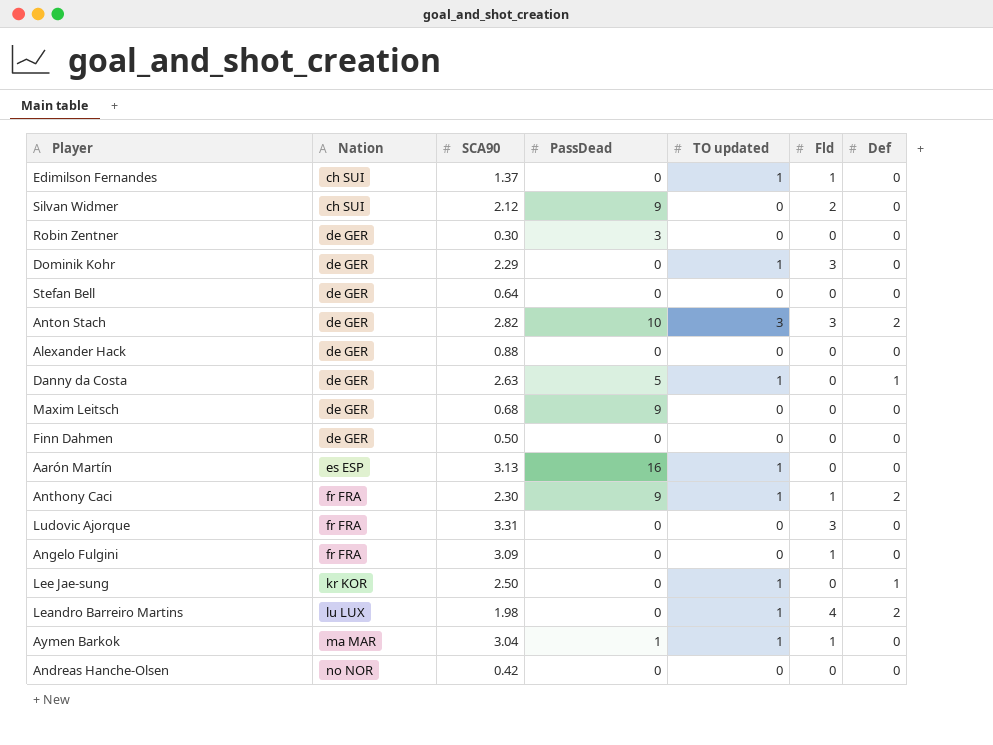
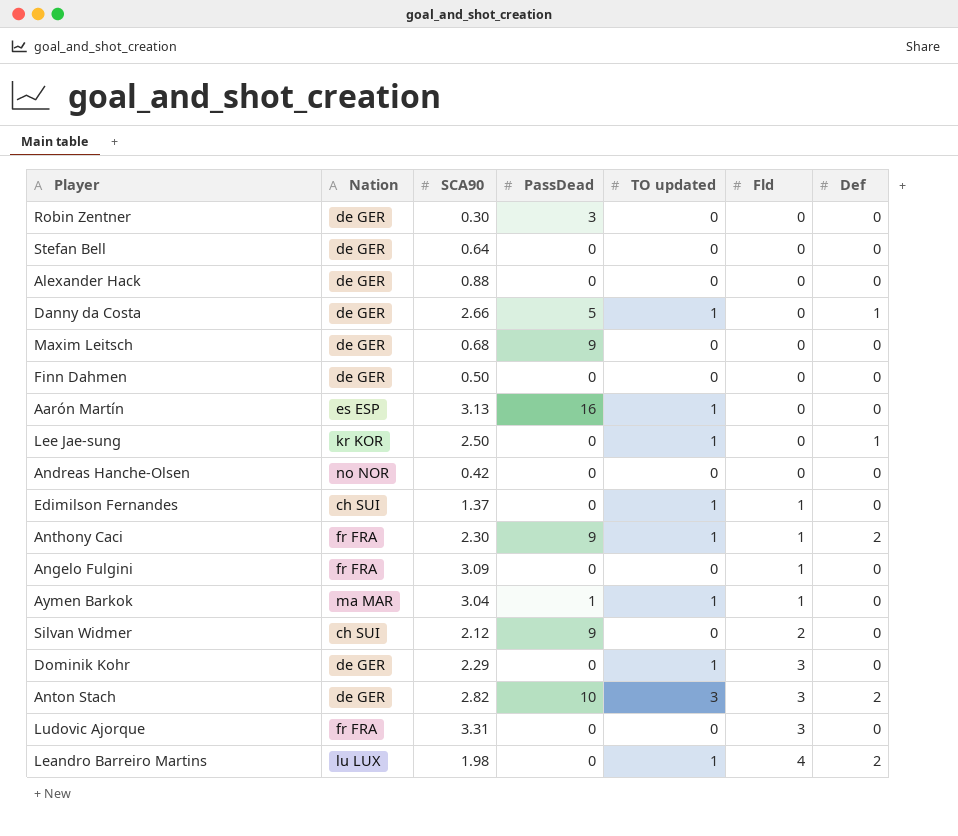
row order: Nation ascending -> Fld ascending
Danny da Costa | SCA90: 2.63 -> 2.66

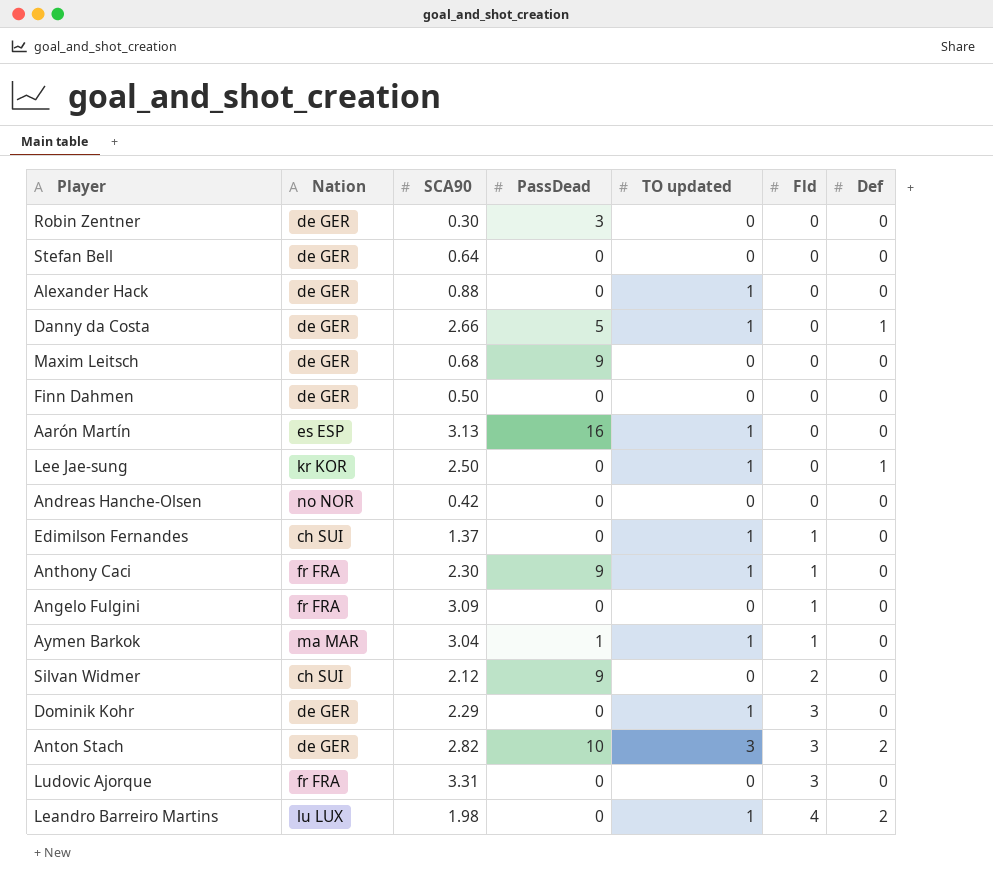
Alexander Hack | TO updated: 0 -> 1
Anthony Caci | Def: 2 -> 0

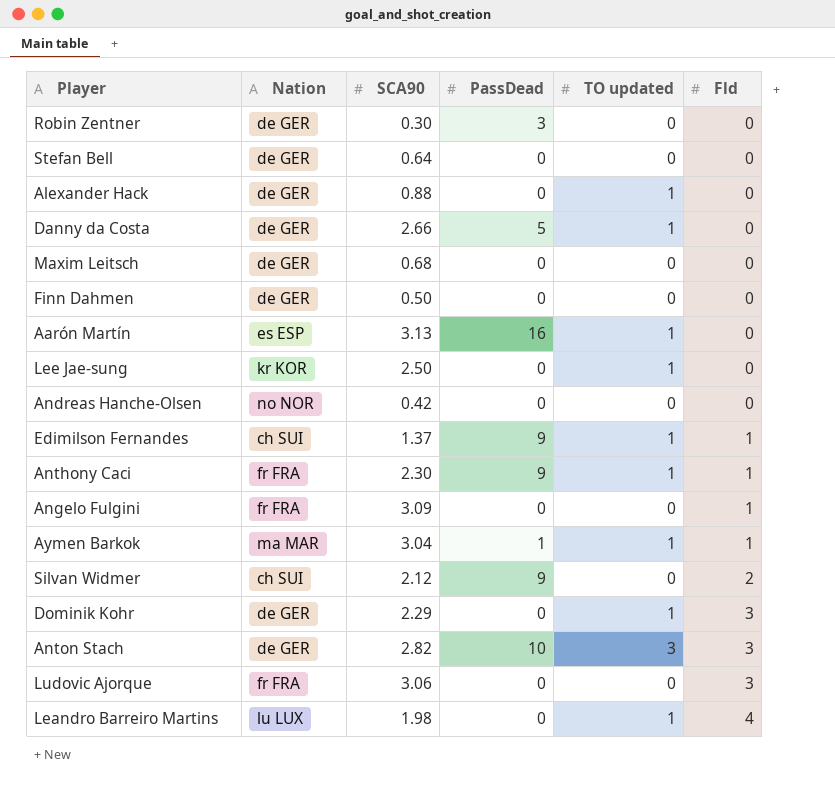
column Def | position: 7 -> none
Maxim Leitsch | PassDead: 9 -> 0
Edimilson Fernandes | PassDead: 0 -> 9
Ludovic Ajorque | SCA90: 3.31 -> 3.06

